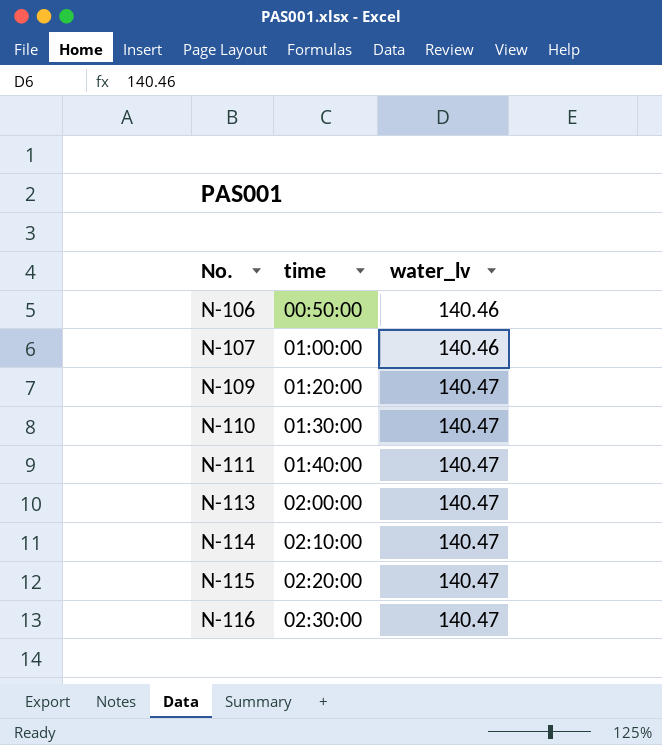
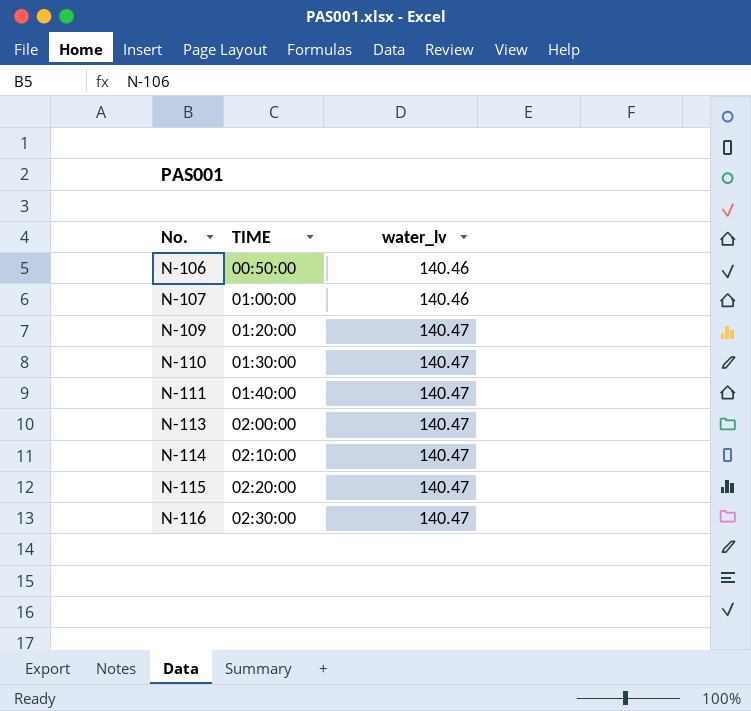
column name: time -> TIME

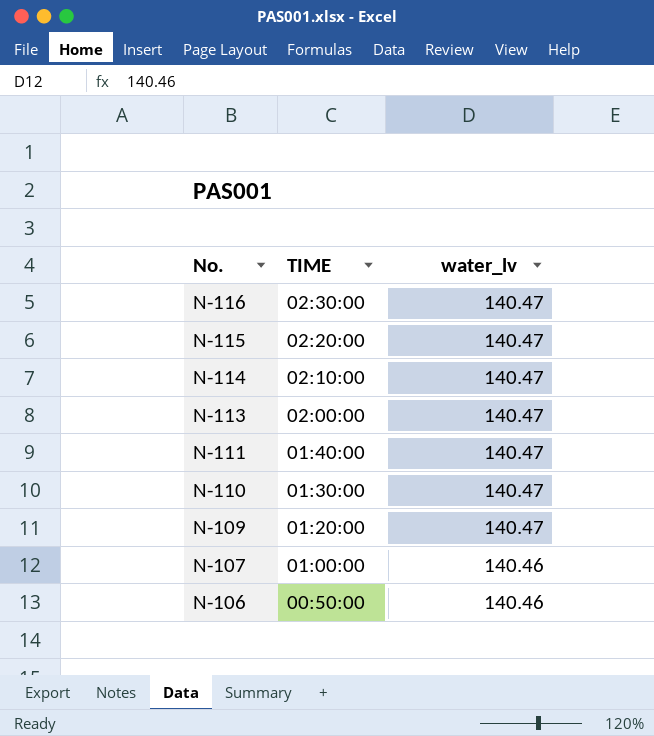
row order: No. ascending -> No. descending

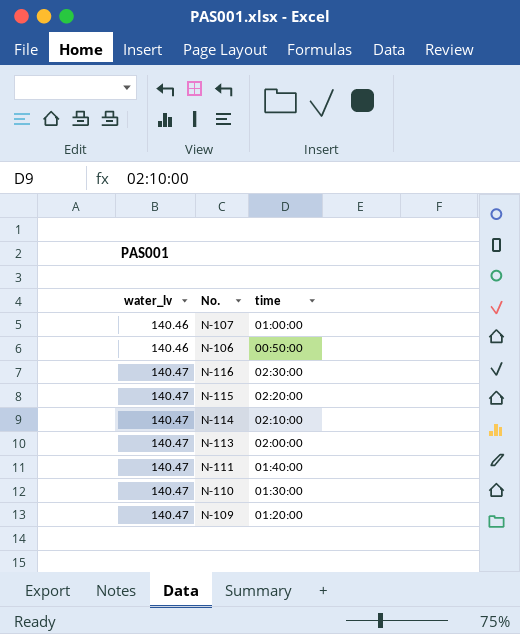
row order: No. descending -> water_lv ascending
column water_lv | position: 3 -> 1
column name: TIME -> time

